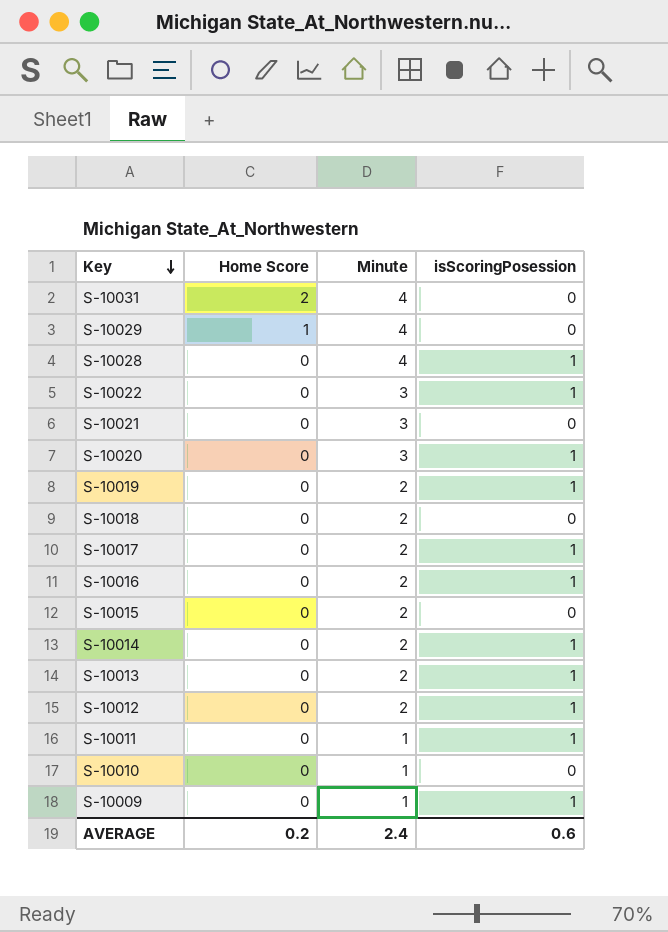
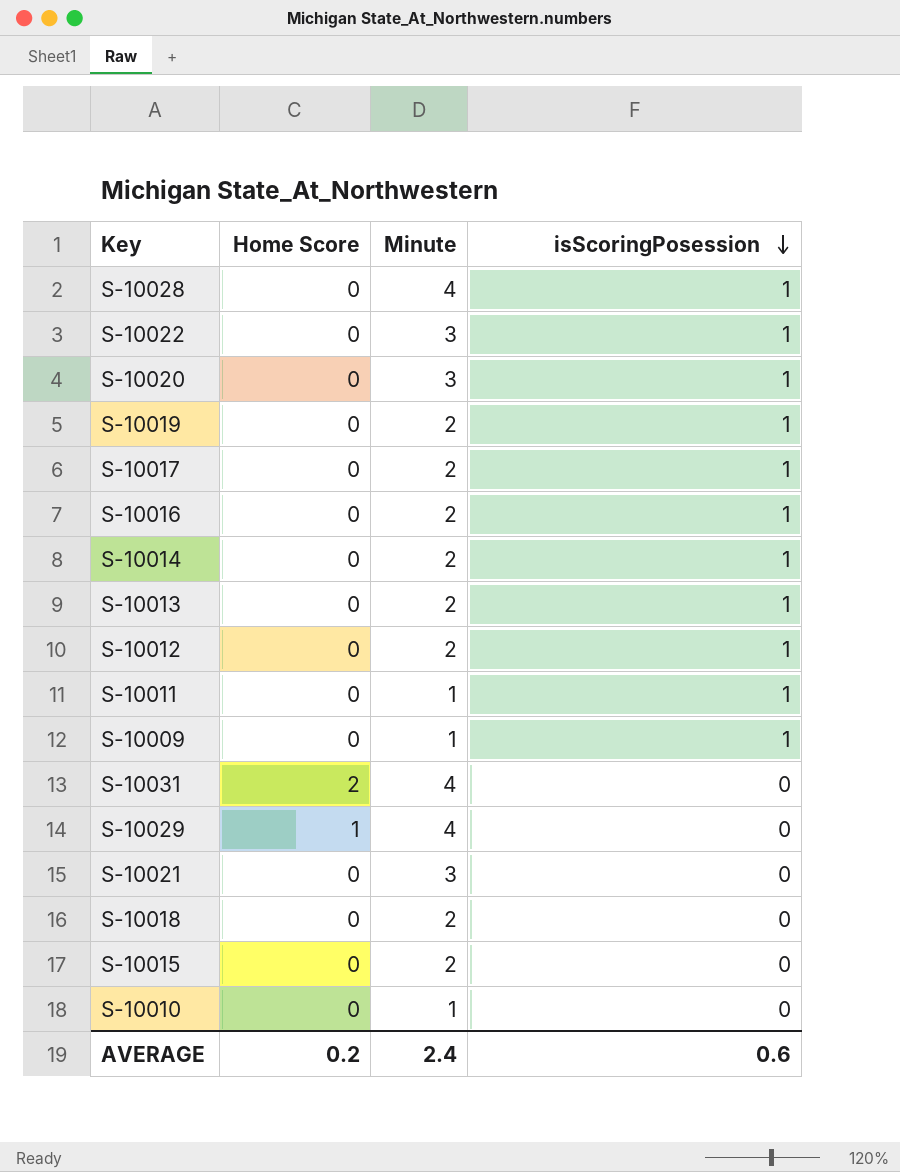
row order: Key descending -> isScoringPosession descending

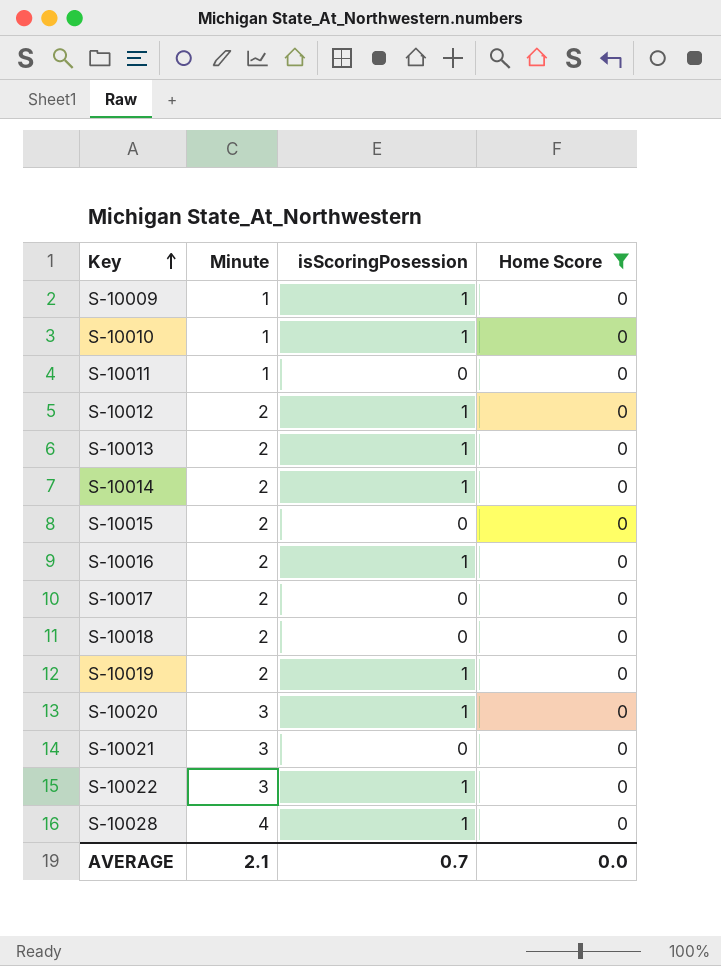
filter: none -> Home Score = 0
row order: isScoringPosession descending -> Key ascending
column Home Score | position: 2 -> 4
S-10010 | isScoringPosession: 0 -> 1
S-10011 | isScoringPosession: 1 -> 0
S-10017 | isScoringPosession: 1 -> 0
AVERAGE | Minute: 2.4 -> 2.1
AVERAGE | isScoringPosession: 0.6 -> 0.7
AVERAGE | Home Score: 0.2 -> 0.0

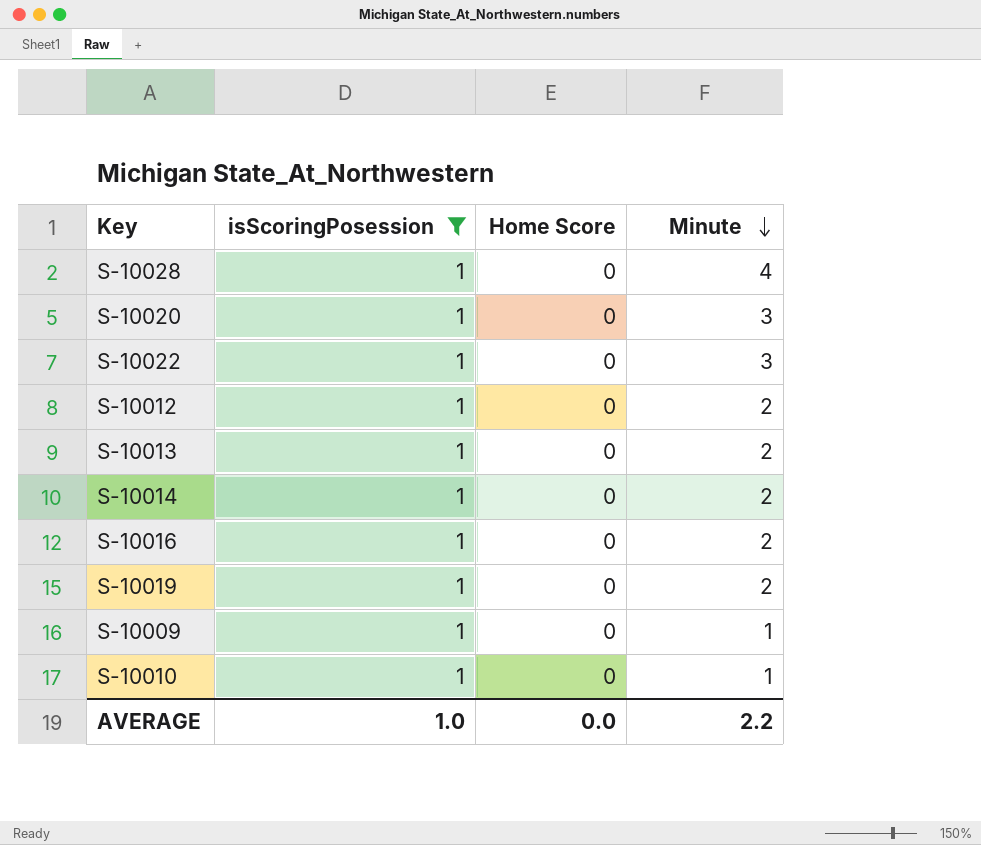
filter: Home Score = 0 -> isScoringPosession = 1
row order: Key ascending -> Minute descending
column Minute | position: 2 -> 4
AVERAGE | isScoringPosession: 0.7 -> 1.0
AVERAGE | Minute: 2.1 -> 2.2

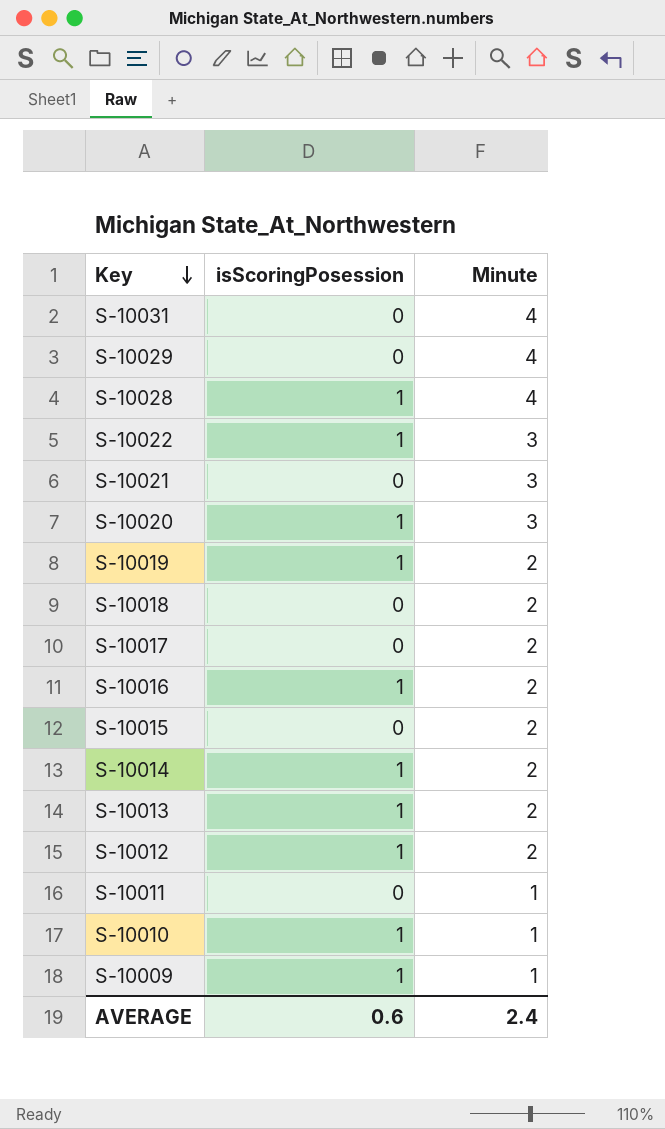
filter: isScoringPosession = 1 -> none
row order: Minute descending -> Key descending
column Home Score | position: 3 -> none
AVERAGE | isScoringPosession: 1.0 -> 0.6
AVERAGE | Minute: 2.2 -> 2.4

